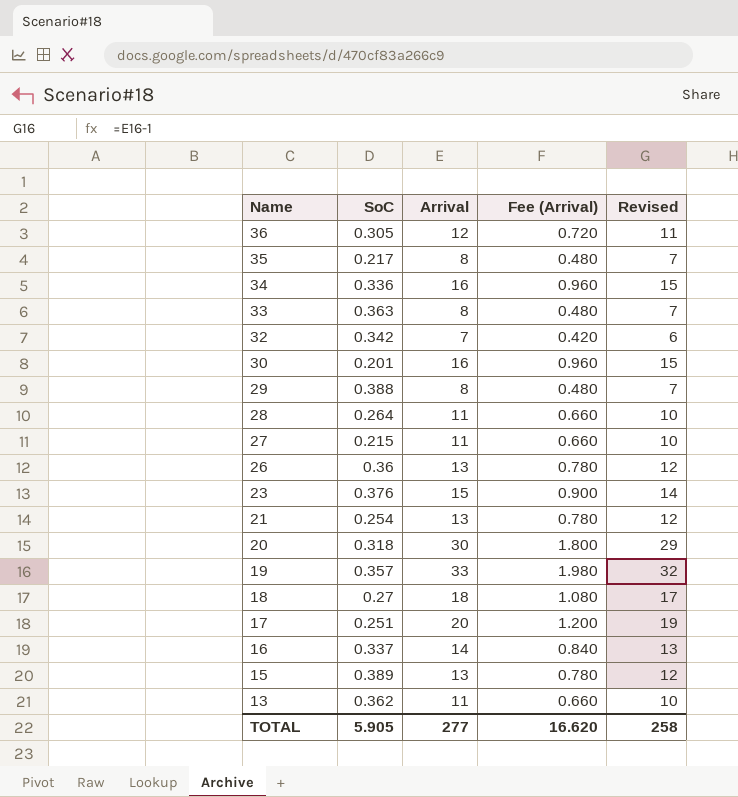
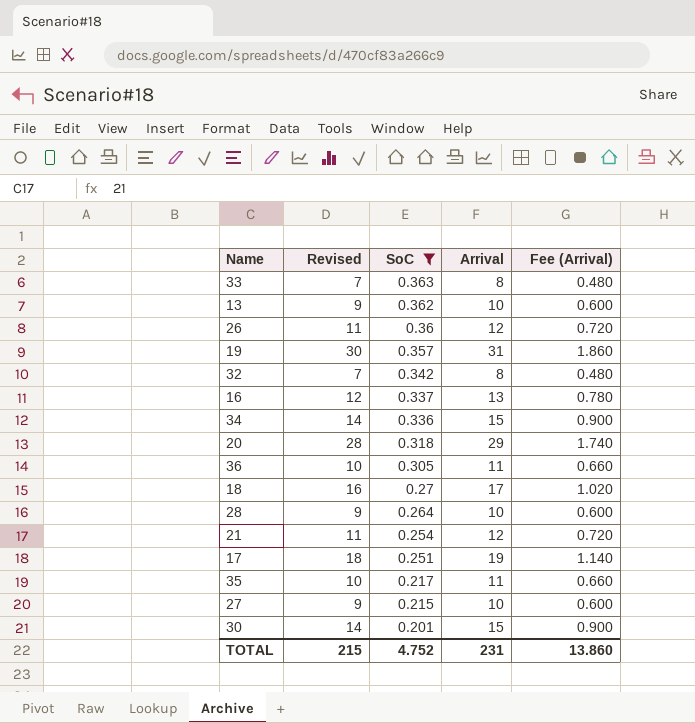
filter: none -> SoC <= 0.363
row order: Name descending -> SoC descending
column Revised | position: 5 -> 2
13 | Revised: 10 -> 9
13 | Arrival: 11 -> 10
13 | Fee (Arrival): 0.660 -> 0.600
26 | Revised: 12 -> 11
26 | Arrival: 13 -> 12
26 | Fee (Arrival): 0.780 -> 0.720
19 | Revised: 32 -> 30
19 | Arrival: 33 -> 31
19 | Fee (Arrival): 1.980 -> 1.860
32 | Revised: 6 -> 7
32 | Arrival: 7 -> 8
32 | Fee (Arrival): 0.420 -> 0.480
16 | Revised: 13 -> 12
16 | Arrival: 14 -> 13
16 | Fee (Arrival): 0.840 -> 0.780
34 | Revised: 15 -> 14
34 | Arrival: 16 -> 15
34 | Fee (Arrival): 0.960 -> 0.900
20 | Revised: 29 -> 28
20 | Arrival: 30 -> 29
20 | Fee (Arrival): 1.800 -> 1.740
36 | Revised: 11 -> 10
36 | Arrival: 12 -> 11
36 | Fee (Arrival): 0.720 -> 0.660
18 | Revised: 17 -> 16
18 | Arrival: 18 -> 17
18 | Fee (Arrival): 1.080 -> 1.020
28 | Revised: 10 -> 9
28 | Arrival: 11 -> 10
28 | Fee (Arrival): 0.660 -> 0.600
21 | Revised: 12 -> 11
21 | Arrival: 13 -> 12
21 | Fee (Arrival): 0.780 -> 0.720
17 | Revised: 19 -> 18
17 | Arrival: 20 -> 19
17 | Fee (Arrival): 1.200 -> 1.140
35 | Revised: 7 -> 10
35 | Arrival: 8 -> 11
35 | Fee (Arrival): 0.480 -> 0.660
27 | Revised: 10 -> 9
27 | Arrival: 11 -> 10
27 | Fee (Arrival): 0.660 -> 0.600
30 | Revised: 15 -> 14
30 | Arrival: 16 -> 15
30 | Fee (Arrival): 0.960 -> 0.900
TOTAL | Revised: 258 -> 215
TOTAL | SoC: 5.905 -> 4.752
TOTAL | Arrival: 277 -> 231
TOTAL | Fee (Arrival): 16.620 -> 13.860

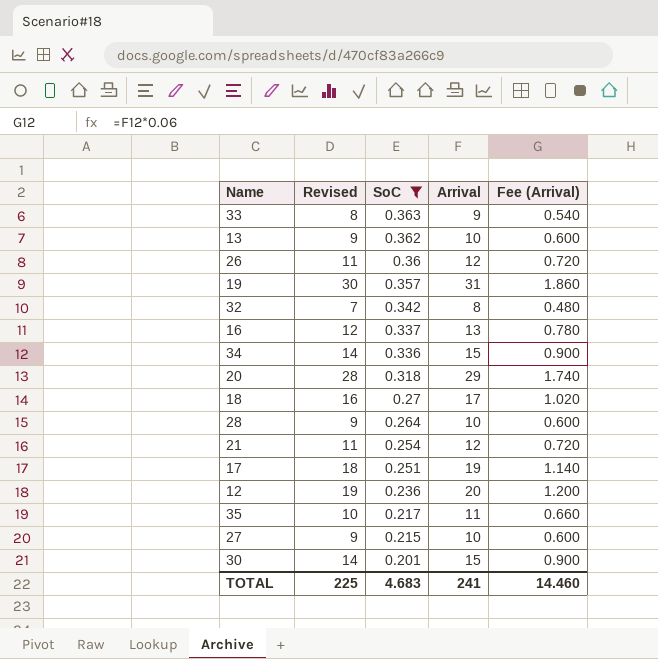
row 36: 10 | 0.305 | 11 | 0.660 -> none
33 | Revised: 7 -> 8
33 | Arrival: 8 -> 9
33 | Fee (Arrival): 0.480 -> 0.540
row 12: none -> 19 | 0.236 | 20 | 1.200
TOTAL | Revised: 215 -> 225
TOTAL | SoC: 4.752 -> 4.683
TOTAL | Arrival: 231 -> 241
TOTAL | Fee (Arrival): 13.860 -> 14.460

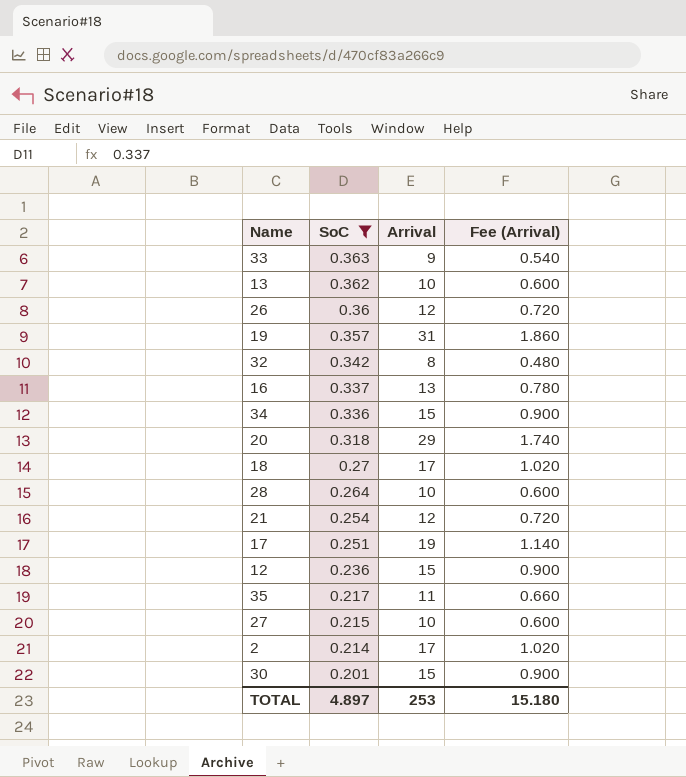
column Revised | formula: [Arrival] - 1 -> none
12 | Arrival: 20 -> 15
12 | Fee (Arrival): 1.200 -> 0.900
row 2: none -> 0.214 | 17 | 1.020
TOTAL | SoC: 4.683 -> 4.897
TOTAL | Arrival: 241 -> 253
TOTAL | Fee (Arrival): 14.460 -> 15.180

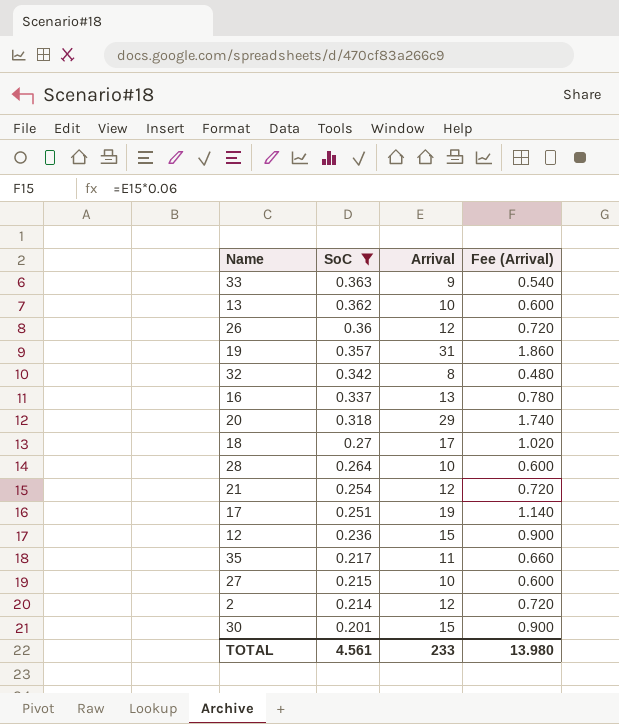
row 34: 0.336 | 15 | 0.900 -> none
2 | Arrival: 17 -> 12
2 | Fee (Arrival): 1.020 -> 0.720
TOTAL | SoC: 4.897 -> 4.561
TOTAL | Arrival: 253 -> 233
TOTAL | Fee (Arrival): 15.180 -> 13.980

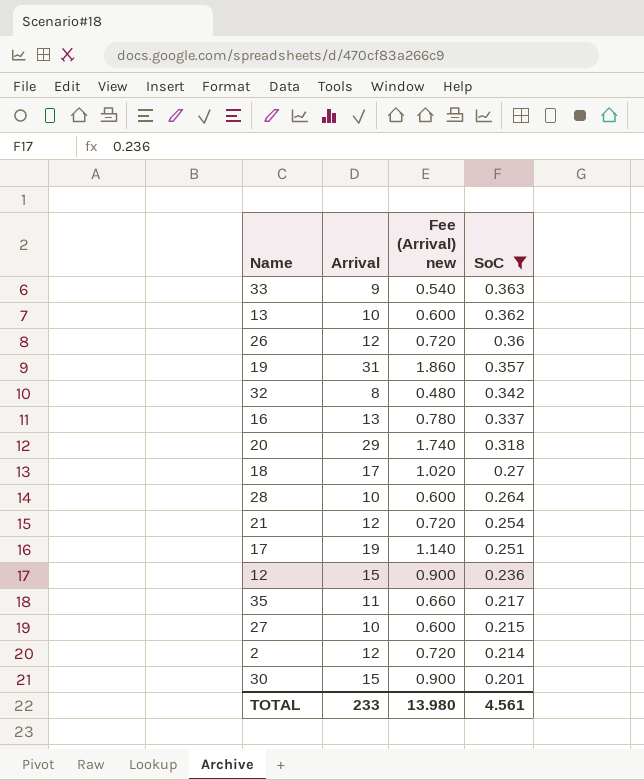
column name: Fee (Arrival) -> Fee (Arrival) new
column SoC | position: 2 -> 4

